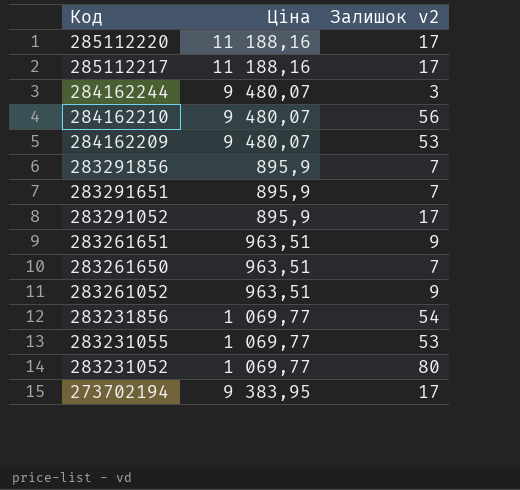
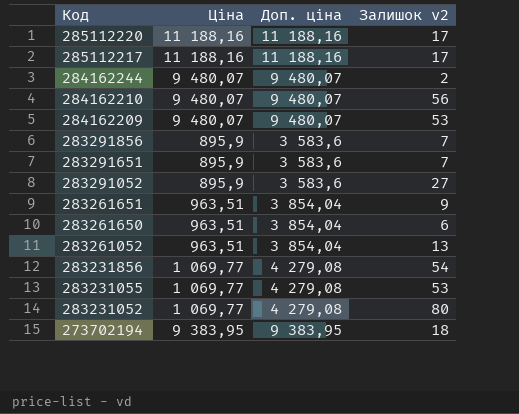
column Доп. ціна | position: none -> 3
284162244 | Залишок v2: 3 -> 2
283291052 | Залишок v2: 17 -> 27
283261650 | Залишок v2: 7 -> 6
283261052 | Залишок v2: 9 -> 13
273702194 | Залишок v2: 17 -> 18

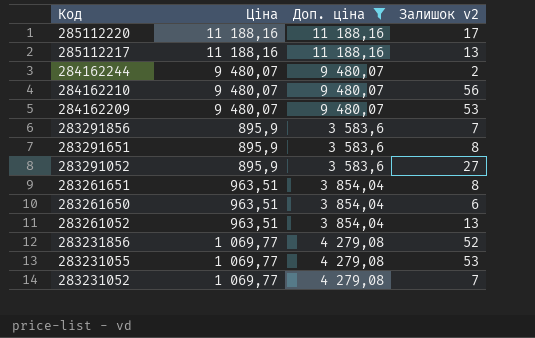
filter: none -> Доп. ціна != 9 383,95
285112217 | Залишок v2: 17 -> 13
283291651 | Залишок v2: 7 -> 8
283261651 | Залишок v2: 9 -> 8
283231856 | Залишок v2: 54 -> 52
283231052 | Залишок v2: 80 -> 7

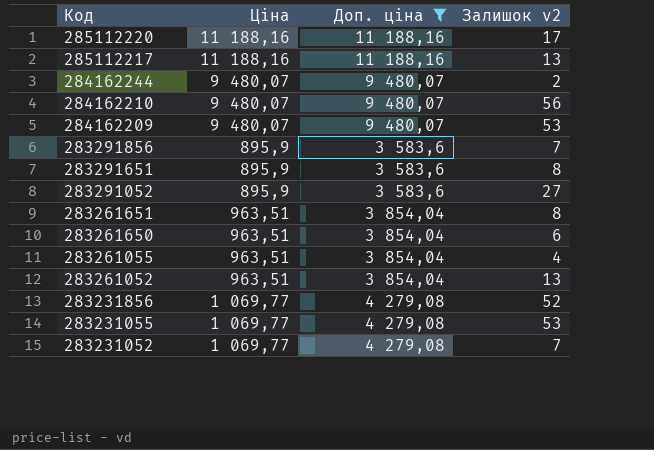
row 283261055: none -> 963,51 | 3 854,04 | 4

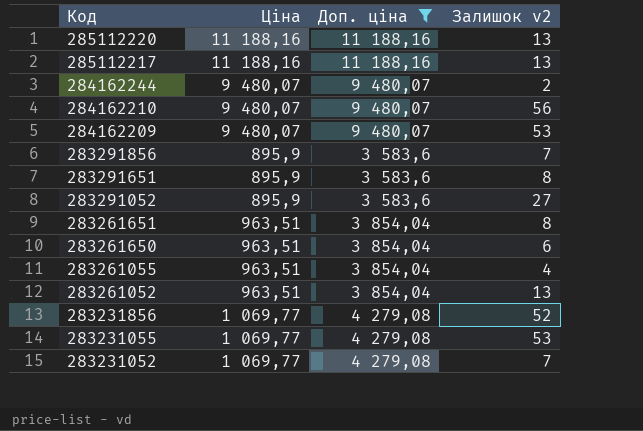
285112220 | Залишок v2: 17 -> 13

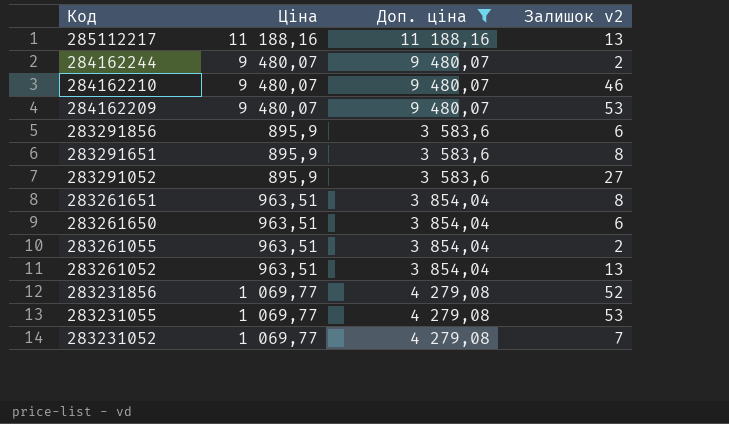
row 285112220: 11 188,16 | 11 188,16 | 13 -> none
284162210 | Залишок v2: 56 -> 46
283291856 | Залишок v2: 7 -> 6
283261055 | Залишок v2: 4 -> 2

